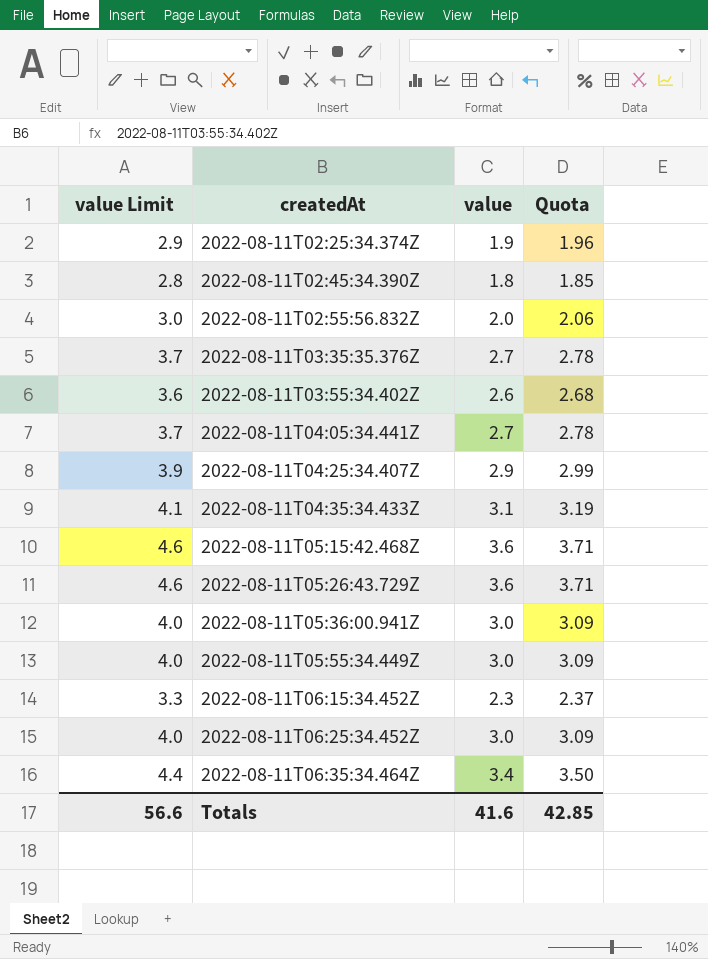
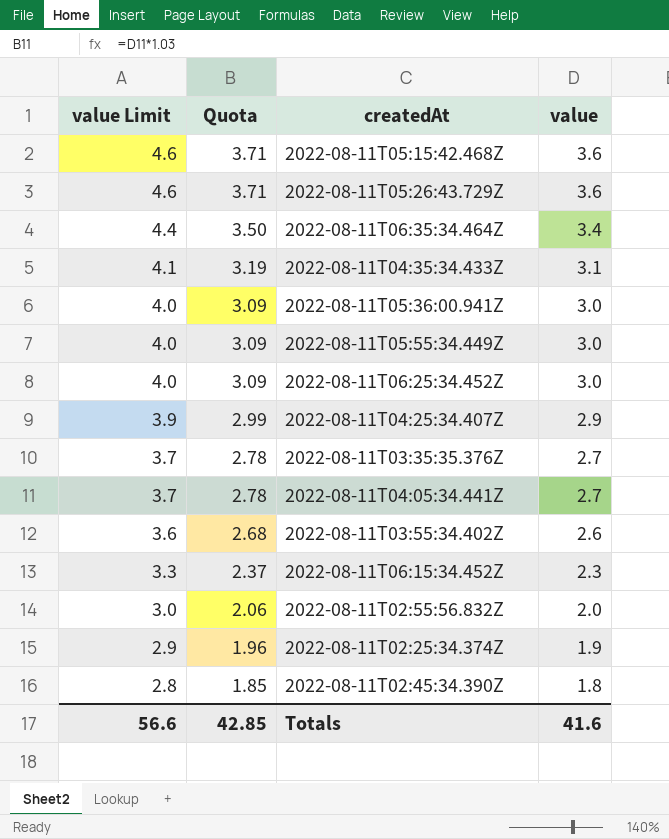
row order: createdAt ascending -> value Limit descending
column Quota | position: 4 -> 2

